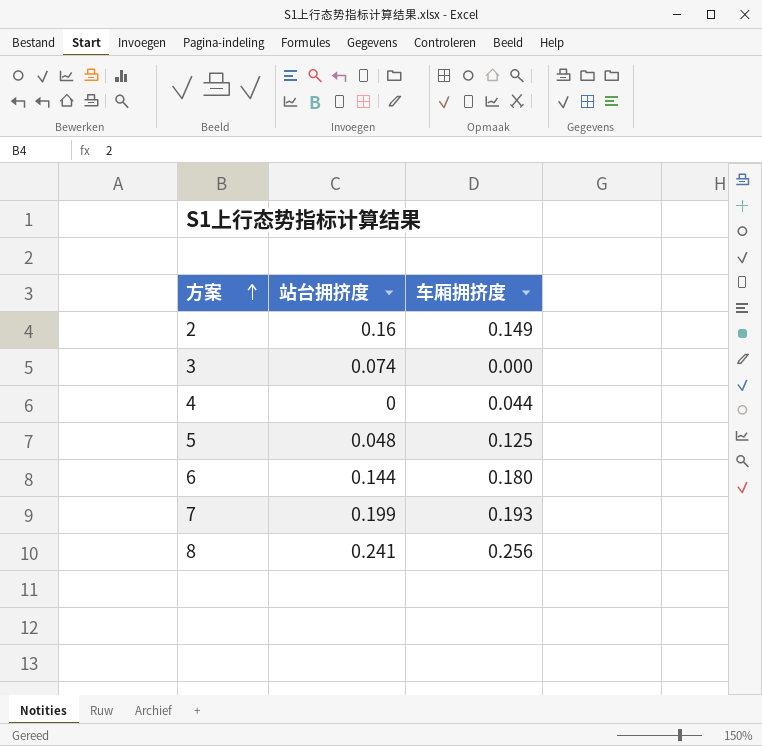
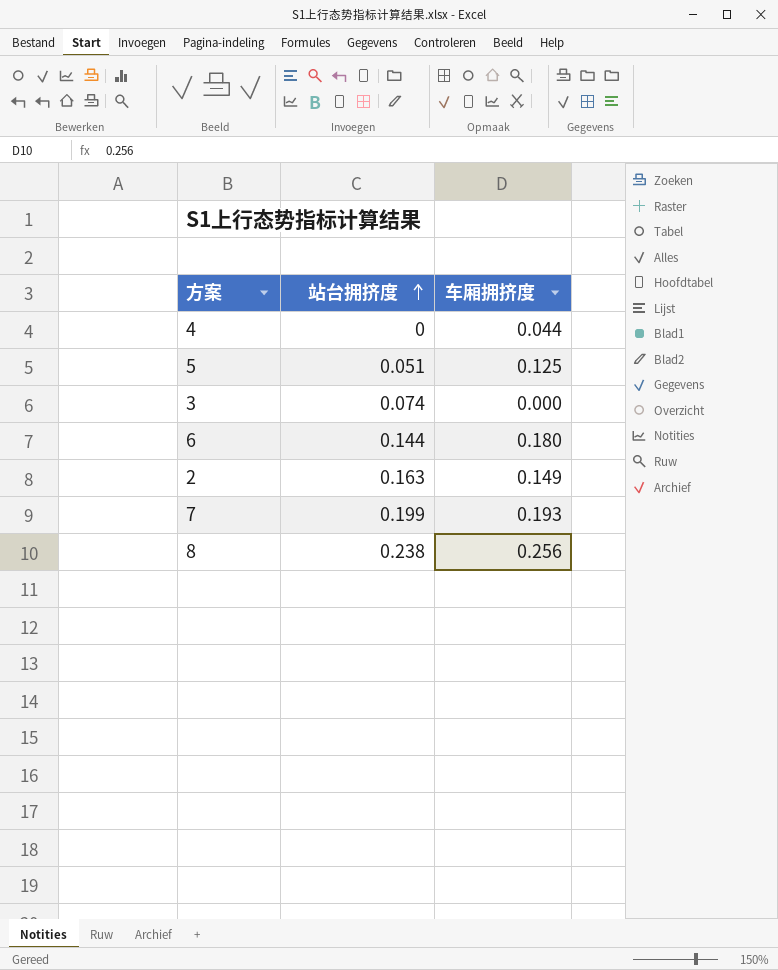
row order: 方案 ascending -> 站台拥挤度 ascending
5 | 站台拥挤度: 0.048 -> 0.051
2 | 站台拥挤度: 0.16 -> 0.163
8 | 站台拥挤度: 0.241 -> 0.238

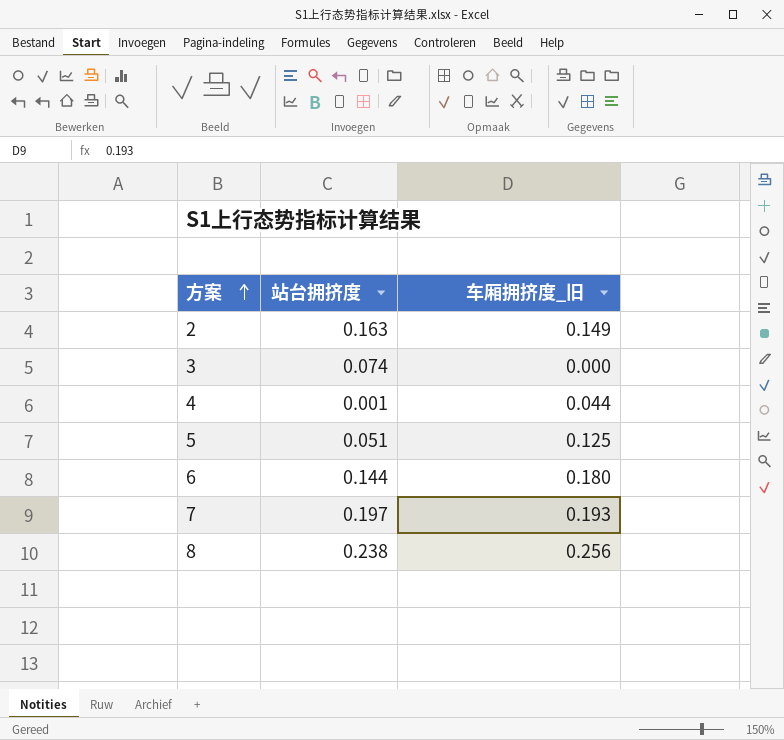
row order: 站台拥挤度 ascending -> 方案 ascending
column name: 车厢拥挤度 -> 车厢拥挤度_旧
4 | 站台拥挤度: 0 -> 0.001
7 | 站台拥挤度: 0.199 -> 0.197

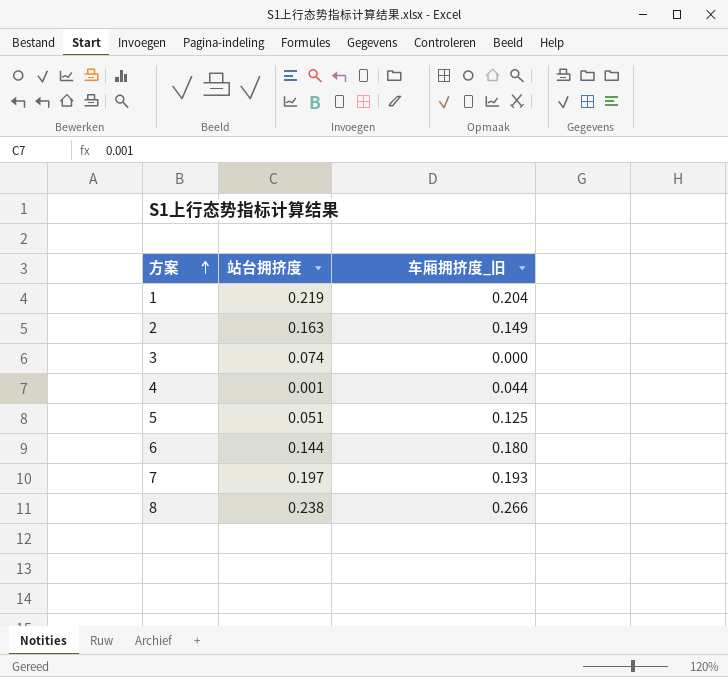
row 1: none -> 0.219 | 0.204
8 | 车厢拥挤度_旧: 0.256 -> 0.266

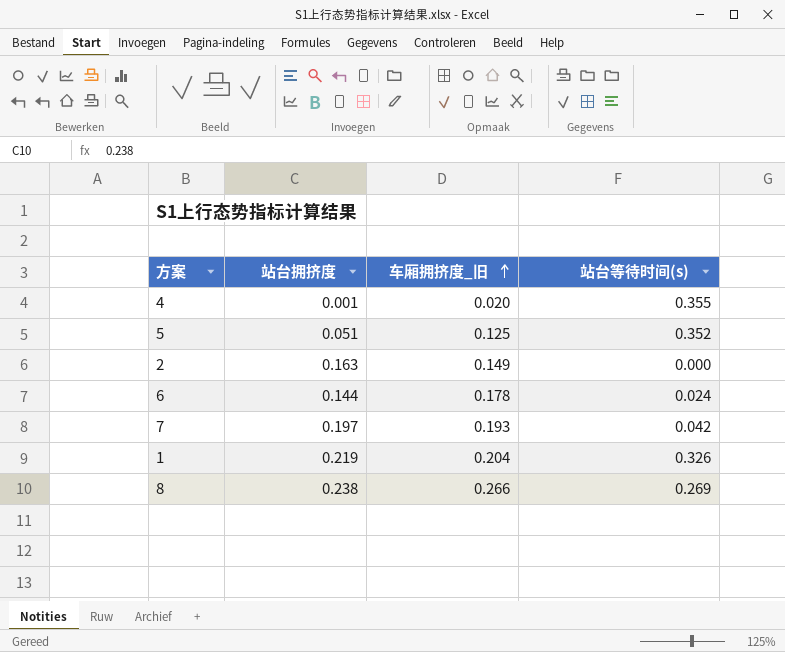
row order: 方案 ascending -> 车厢拥挤度_旧 ascending
column 站台等待时间(s) | position: none -> 4
row 3: 0.074 | 0.000 -> none
4 | 车厢拥挤度_旧: 0.044 -> 0.020
6 | 车厢拥挤度_旧: 0.180 -> 0.178

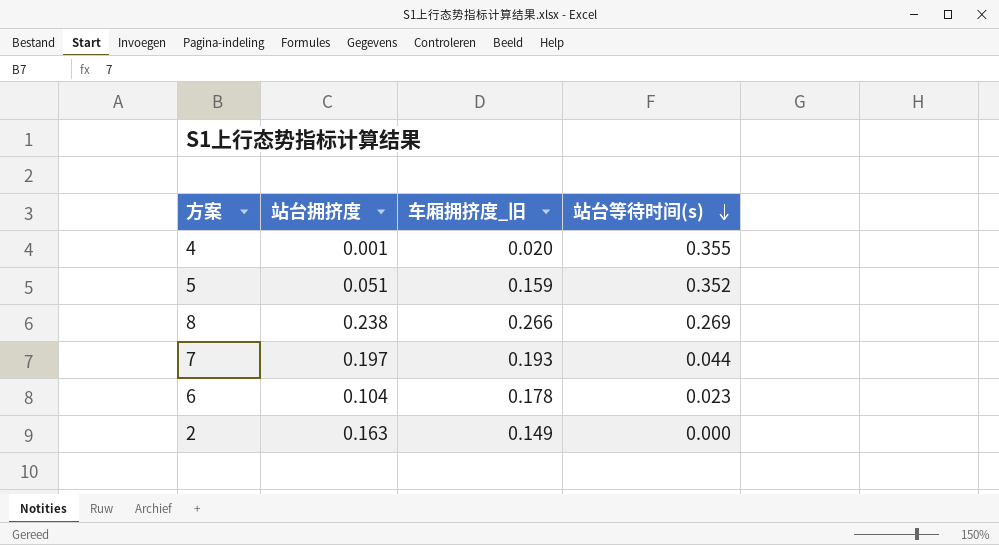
row order: 车厢拥挤度_旧 ascending -> 站台等待时间(s) descending
row 1: 0.219 | 0.204 | 0.326 -> none
5 | 车厢拥挤度_旧: 0.125 -> 0.159
7 | 站台等待时间(s): 0.042 -> 0.044
6 | 站台拥挤度: 0.144 -> 0.104
6 | 站台等待时间(s): 0.024 -> 0.023

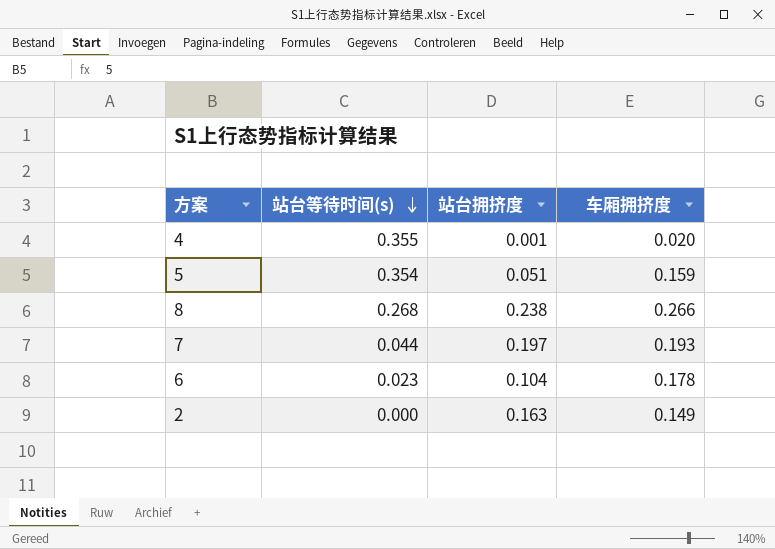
column 站台等待时间(s) | position: 4 -> 2
column name: 车厢拥挤度_旧 -> 车厢拥挤度
5 | 站台等待时间(s): 0.352 -> 0.354
8 | 站台等待时间(s): 0.269 -> 0.268

